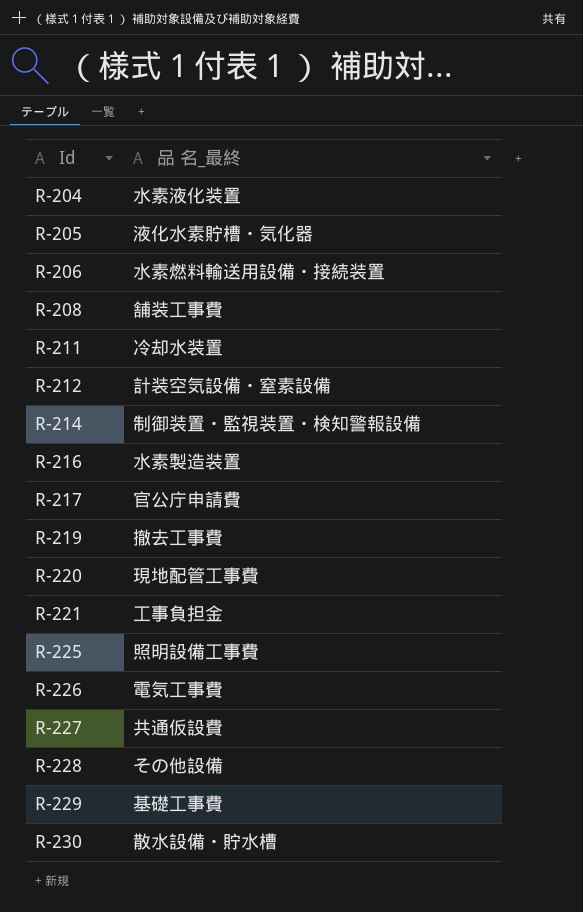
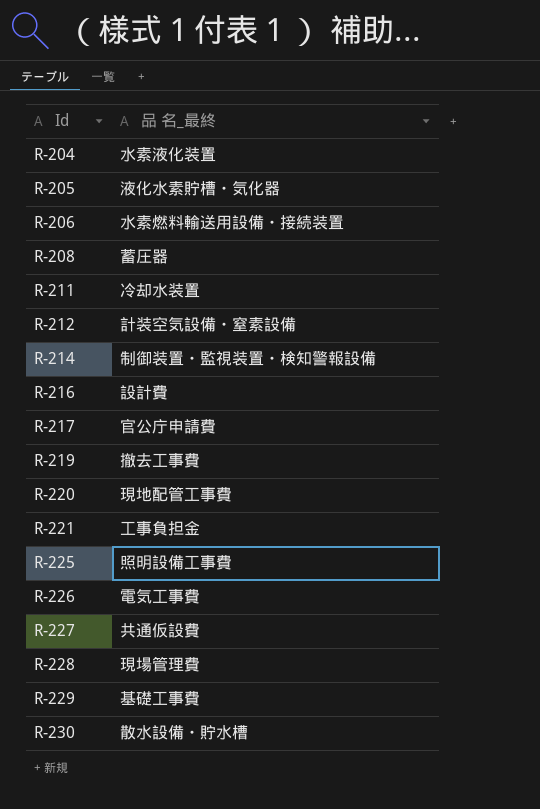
R-208 | 品 名_最終: 舗装工事費 -> 蓄圧器
R-216 | 品 名_最終: 水素製造装置 -> 設計費
R-228 | 品 名_最終: その他設備 -> 現場管理費

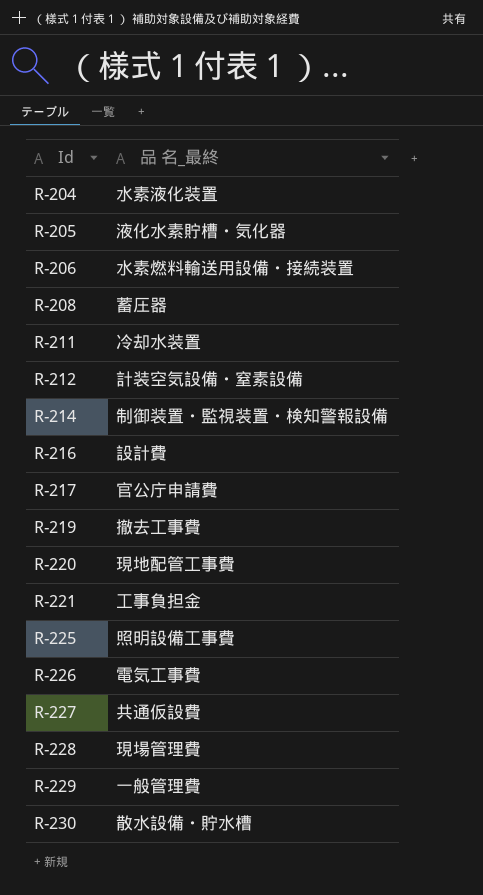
R-229 | 品 名_最終: 基礎工事費 -> 一般管理費

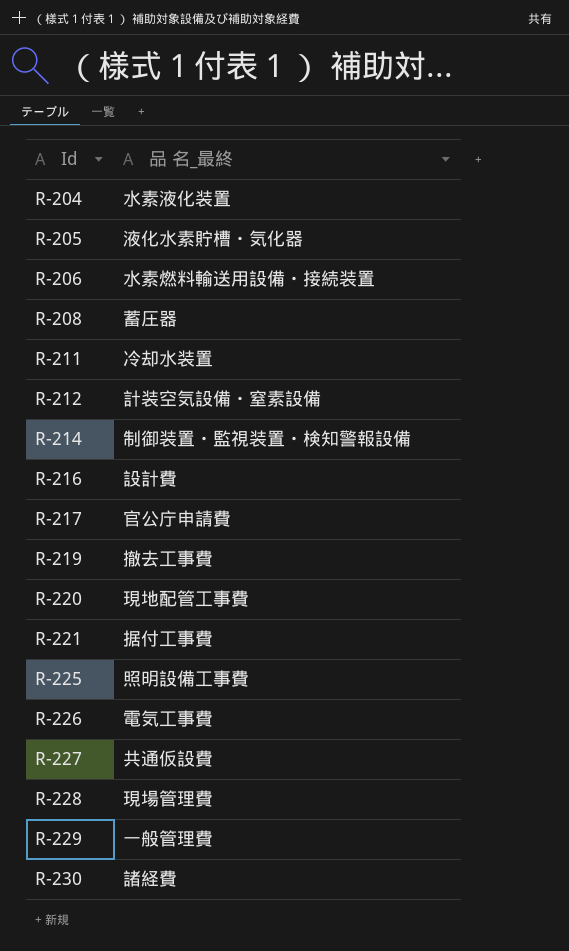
R-221 | 品 名_最終: 工事負担金 -> 据付工事費
R-230 | 品 名_最終: 散水設備・貯水槽 -> 諸経費

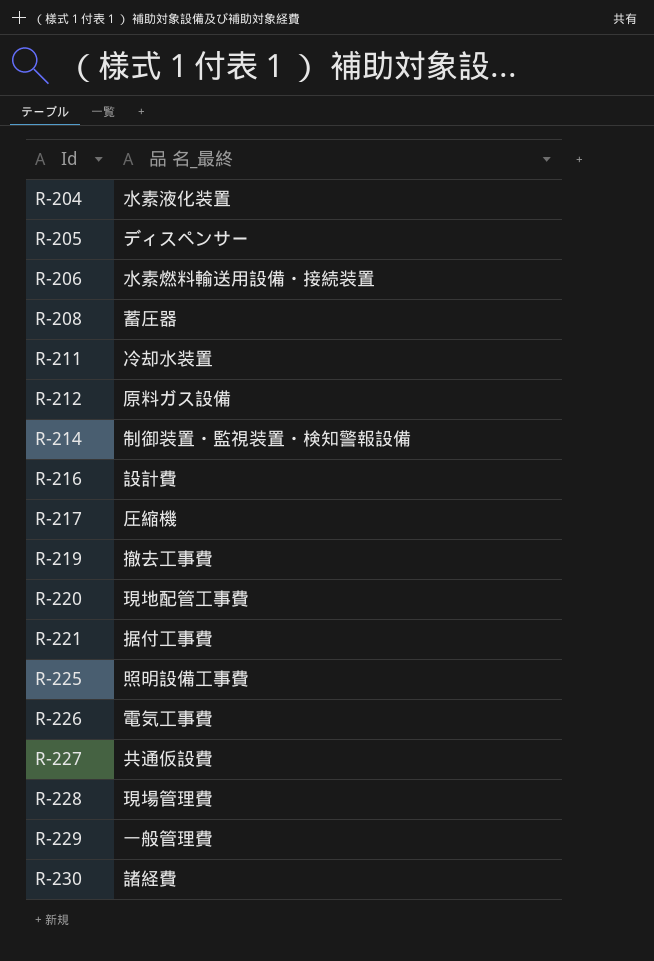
R-205 | 品 名_最終: 液化水素貯槽・気化器 -> ディスペンサー
R-212 | 品 名_最終: 計装空気設備・窒素設備 -> 原料ガス設備
R-217 | 品 名_最終: 官公庁申請費 -> 圧縮機

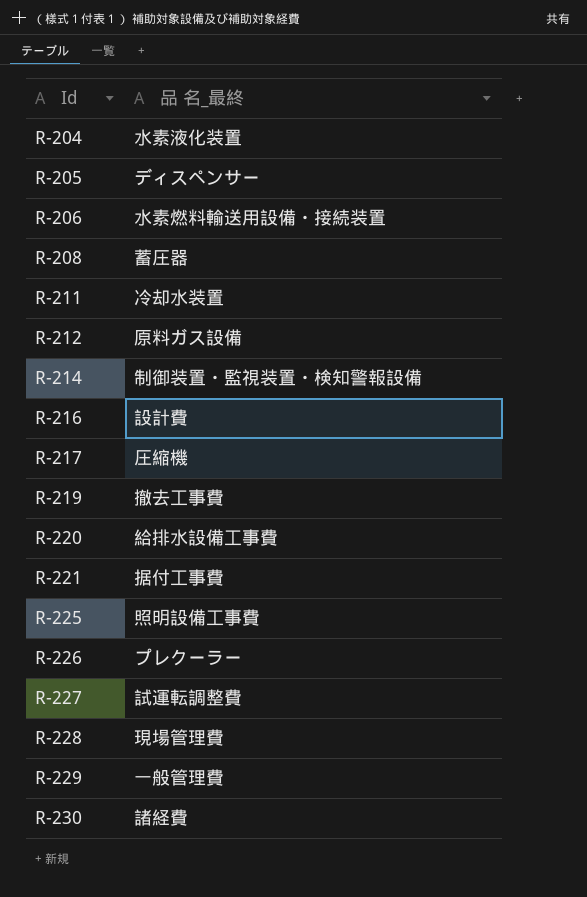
R-220 | 品 名_最終: 現地配管工事費 -> 給排水設備工事費
R-226 | 品 名_最終: 電気工事費 -> プレクーラー
R-227 | 品 名_最終: 共通仮設費 -> 試運転調整費

